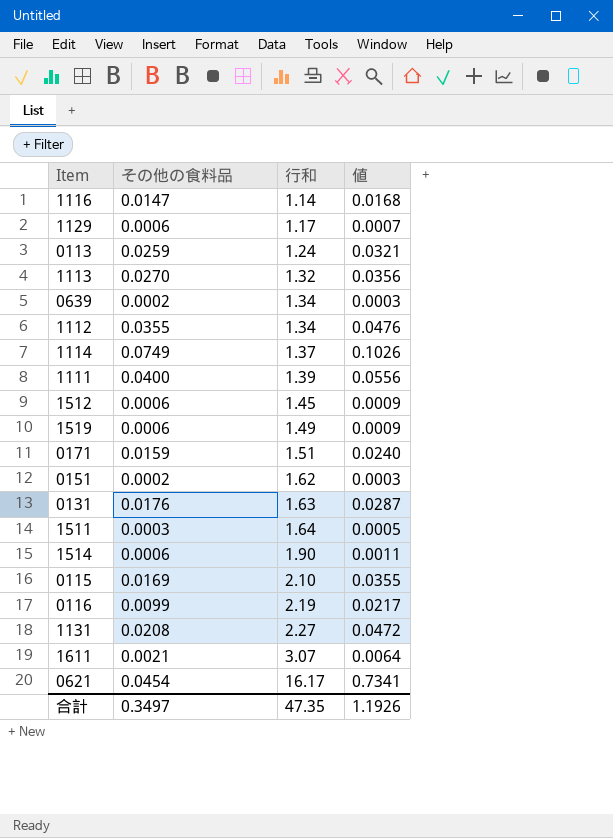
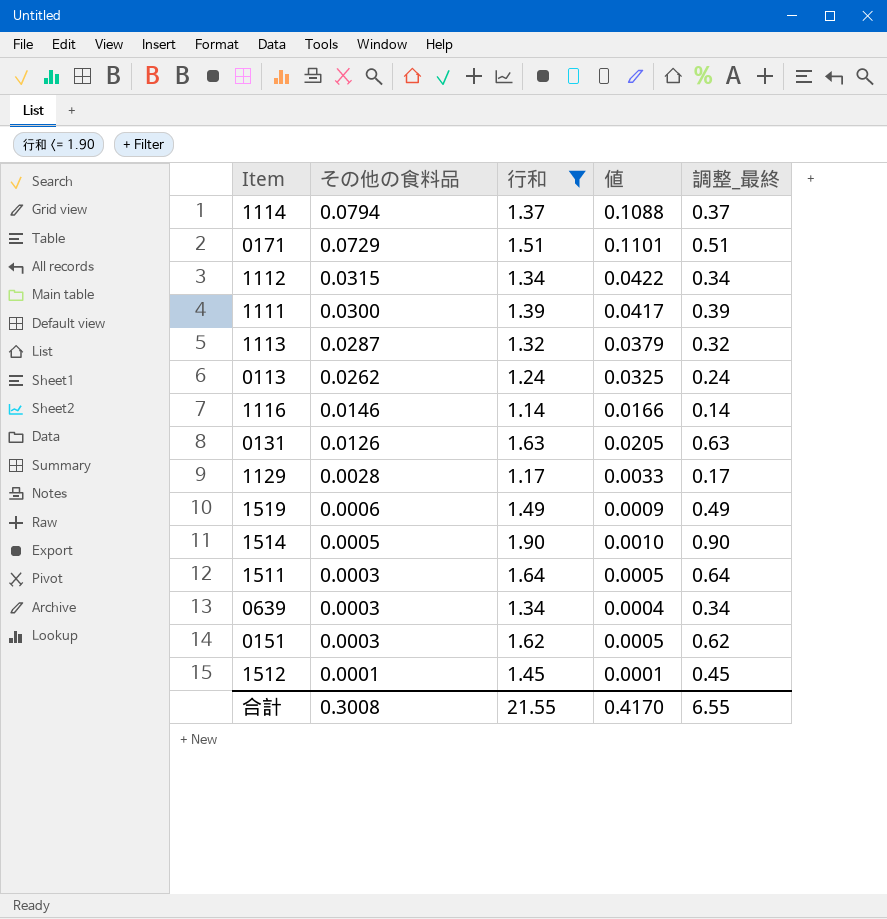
filter: none -> 行和 <= 1.90
row order: 行和 ascending -> その他の食料品 descending
column 調整_最終 | formula: none -> [行和] - 1
1114 | その他の食料品: 0.0749 -> 0.0794
1114 | 値: 0.1026 -> 0.1088
0171 | その他の食料品: 0.0159 -> 0.0729
0171 | 値: 0.0240 -> 0.1101
1112 | その他の食料品: 0.0355 -> 0.0315
1112 | 値: 0.0476 -> 0.0422
1111 | その他の食料品: 0.0400 -> 0.0300
1111 | 値: 0.0556 -> 0.0417
1113 | その他の食料品: 0.0270 -> 0.0287
1113 | 値: 0.0356 -> 0.0379
0113 | その他の食料品: 0.0259 -> 0.0262
0113 | 値: 0.0321 -> 0.0325
1116 | その他の食料品: 0.0147 -> 0.0146
1116 | 値: 0.0168 -> 0.0166
0131 | その他の食料品: 0.0176 -> 0.0126
0131 | 値: 0.0287 -> 0.0205
1129 | その他の食料品: 0.0006 -> 0.0028
1129 | 値: 0.0007 -> 0.0033
1514 | その他の食料品: 0.0006 -> 0.0005
1514 | 値: 0.0011 -> 0.0010
0639 | その他の食料品: 0.0002 -> 0.0003
0639 | 値: 0.0003 -> 0.0004
0151 | その他の食料品: 0.0002 -> 0.0003
0151 | 値: 0.0003 -> 0.0005
1512 | その他の食料品: 0.0006 -> 0.0001
1512 | 値: 0.0009 -> 0.0001
合計 | その他の食料品: 0.3497 -> 0.3008
合計 | 行和: 47.35 -> 21.55
合計 | 値: 1.1926 -> 0.4170

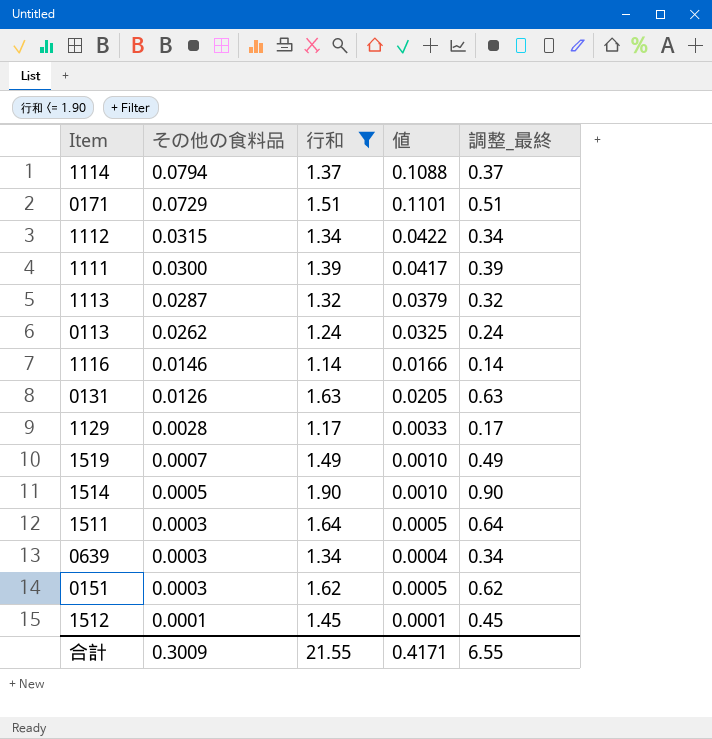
1519 | その他の食料品: 0.0006 -> 0.0007
1519 | 値: 0.0009 -> 0.0010
合計 | その他の食料品: 0.3008 -> 0.3009
合計 | 値: 0.4170 -> 0.4171

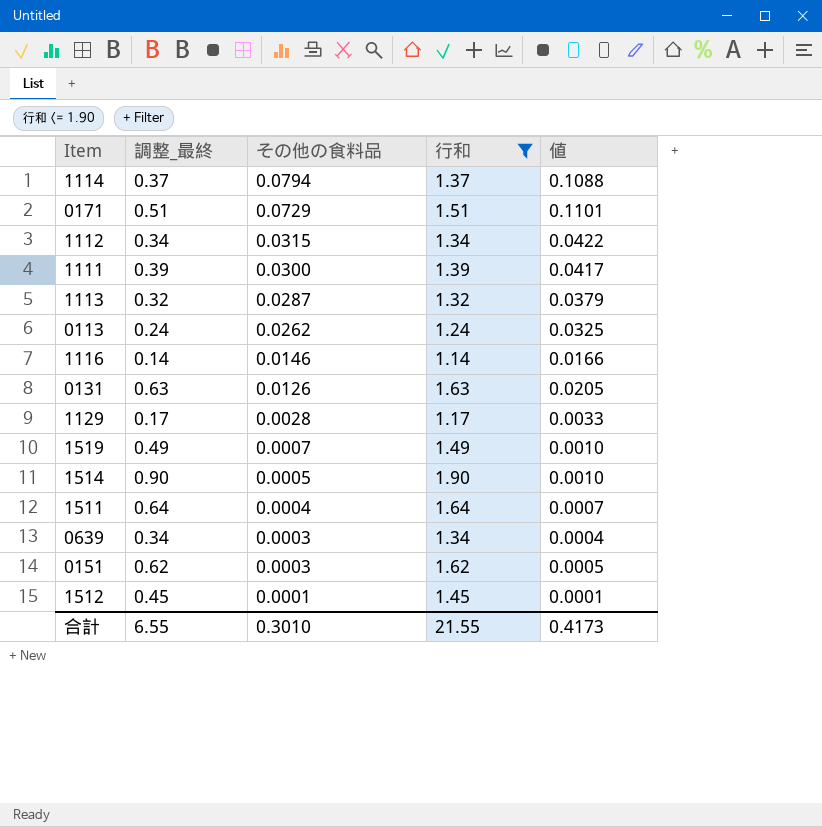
column 調整_最終 | position: 5 -> 2
1511 | その他の食料品: 0.0003 -> 0.0004
1511 | 値: 0.0005 -> 0.0007
合計 | その他の食料品: 0.3009 -> 0.3010
合計 | 値: 0.4171 -> 0.4173

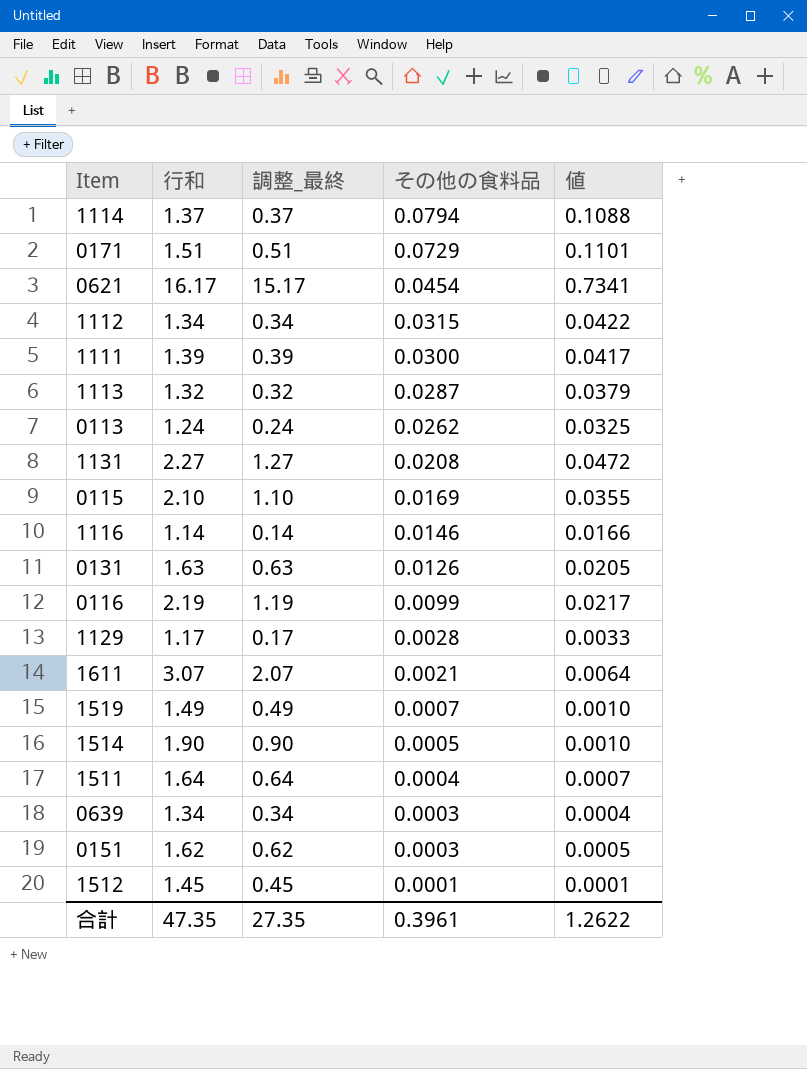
filter: 行和 <= 1.90 -> none
column 行和 | position: 4 -> 2
合計 | 行和: 21.55 -> 47.35
合計 | 調整_最終: 6.55 -> 27.35
合計 | その他の食料品: 0.3010 -> 0.3961
合計 | 値: 0.4173 -> 1.2622

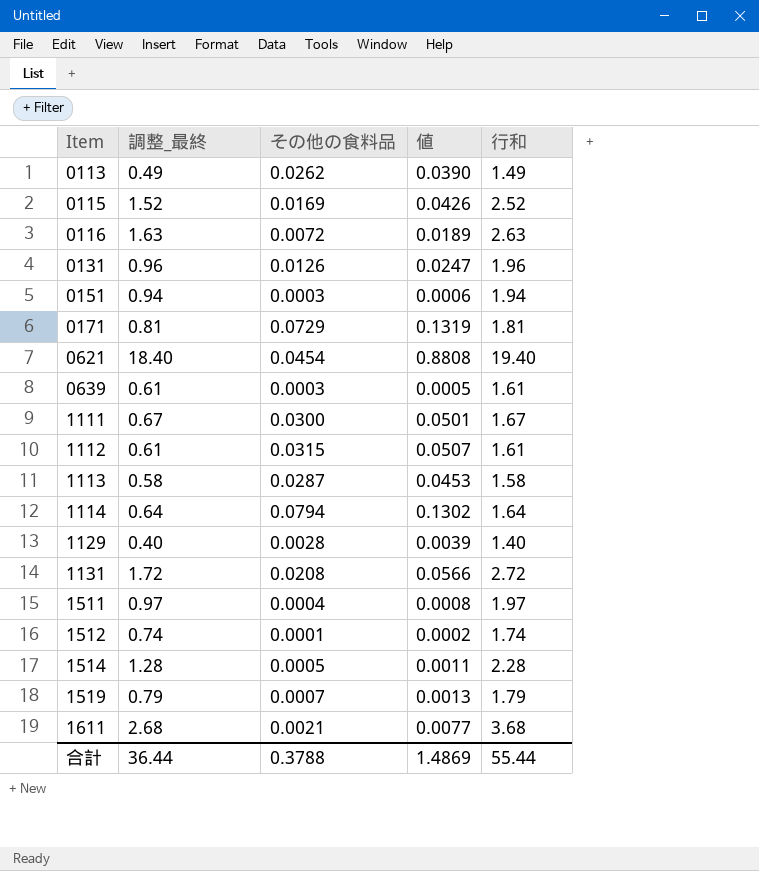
row order: その他の食料品 descending -> Item ascending
column 行和 | position: 2 -> 5
row 1116: 1.14 | 0.14 | 0.0146 | 0.0166 -> none
0113 | 調整_最終: 0.24 -> 0.49
0113 | 値: 0.0325 -> 0.0390
0113 | 行和: 1.24 -> 1.49
0115 | 調整_最終: 1.10 -> 1.52
0115 | 値: 0.0355 -> 0.0426
0115 | 行和: 2.10 -> 2.52
0116 | 調整_最終: 1.19 -> 1.63
0116 | その他の食料品: 0.0099 -> 0.0072
0116 | 値: 0.0217 -> 0.0189
0116 | 行和: 2.19 -> 2.63
0131 | 調整_最終: 0.63 -> 0.96
0131 | 値: 0.0205 -> 0.0247
0131 | 行和: 1.63 -> 1.96
0151 | 調整_最終: 0.62 -> 0.94
0151 | 値: 0.0005 -> 0.0006
0151 | 行和: 1.62 -> 1.94
0171 | 調整_最終: 0.51 -> 0.81
0171 | 値: 0.1101 -> 0.1319
0171 | 行和: 1.51 -> 1.81
0621 | 調整_最終: 15.17 -> 18.40
0621 | 値: 0.7341 -> 0.8808
0621 | 行和: 16.17 -> 19.40
0639 | 調整_最終: 0.34 -> 0.61
0639 | 値: 0.0004 -> 0.0005
0639 | 行和: 1.34 -> 1.61
1111 | 調整_最終: 0.39 -> 0.67
1111 | 値: 0.0417 -> 0.0501
1111 | 行和: 1.39 -> 1.67
1112 | 調整_最終: 0.34 -> 0.61
1112 | 値: 0.0422 -> 0.0507
1112 | 行和: 1.34 -> 1.61
1113 | 調整_最終: 0.32 -> 0.58
1113 | 値: 0.0379 -> 0.0453
1113 | 行和: 1.32 -> 1.58
1114 | 調整_最終: 0.37 -> 0.64
1114 | 値: 0.1088 -> 0.1302
1114 | 行和: 1.37 -> 1.64
1129 | 調整_最終: 0.17 -> 0.40
1129 | 値: 0.0033 -> 0.0039
1129 | 行和: 1.17 -> 1.40
1131 | 調整_最終: 1.27 -> 1.72
1131 | 値: 0.0472 -> 0.0566
1131 | 行和: 2.27 -> 2.72
1511 | 調整_最終: 0.64 -> 0.97
1511 | 値: 0.0007 -> 0.0008
1511 | 行和: 1.64 -> 1.97
1512 | 調整_最終: 0.45 -> 0.74
1512 | 値: 0.0001 -> 0.0002
1512 | 行和: 1.45 -> 1.74
1514 | 調整_最終: 0.90 -> 1.28
1514 | 値: 0.0010 -> 0.0011
1514 | 行和: 1.90 -> 2.28
1519 | 調整_最終: 0.49 -> 0.79
1519 | 値: 0.0010 -> 0.0013
1519 | 行和: 1.49 -> 1.79
1611 | 調整_最終: 2.07 -> 2.68
1611 | 値: 0.0064 -> 0.0077
1611 | 行和: 3.07 -> 3.68
合計 | 調整_最終: 27.35 -> 36.44
合計 | その他の食料品: 0.3961 -> 0.3788
合計 | 値: 1.2622 -> 1.4869
合計 | 行和: 47.35 -> 55.44

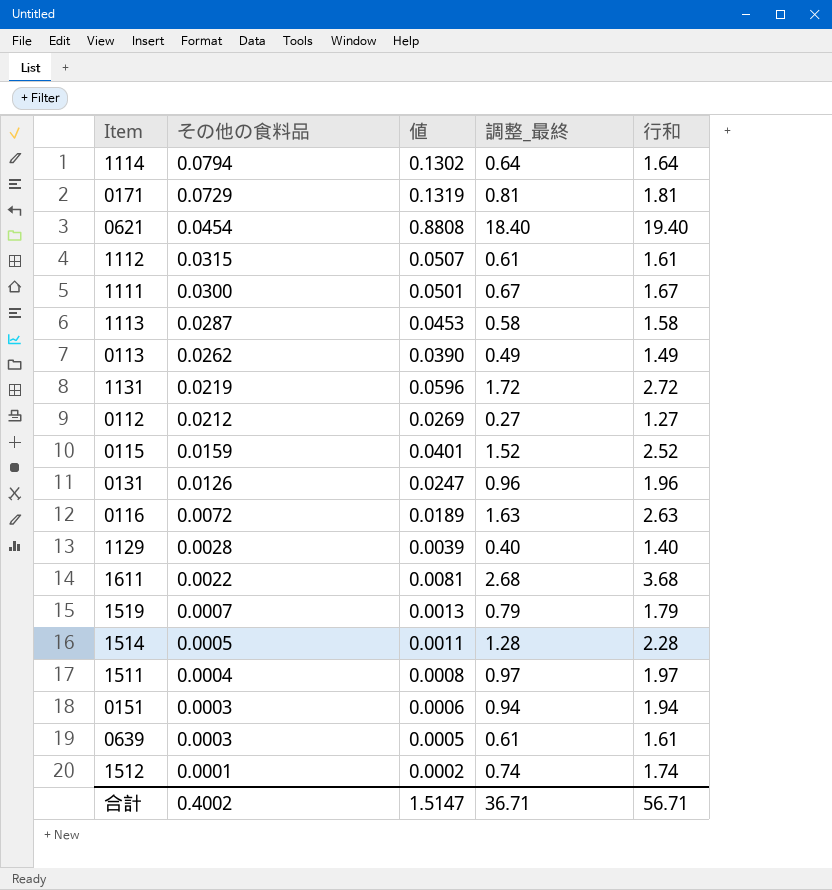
row order: Item ascending -> その他の食料品 descending
column 調整_最終 | position: 2 -> 4
1131 | その他の食料品: 0.0208 -> 0.0219
1131 | 値: 0.0566 -> 0.0596
row 0112: none -> 0.0212 | 0.0269 | 0.27 | 1.27
0115 | その他の食料品: 0.0169 -> 0.0159
0115 | 値: 0.0426 -> 0.0401
1611 | その他の食料品: 0.0021 -> 0.0022
1611 | 値: 0.0077 -> 0.0081
合計 | その他の食料品: 0.3788 -> 0.4002
合計 | 値: 1.4869 -> 1.5147
合計 | 調整_最終: 36.44 -> 36.71
合計 | 行和: 55.44 -> 56.71

